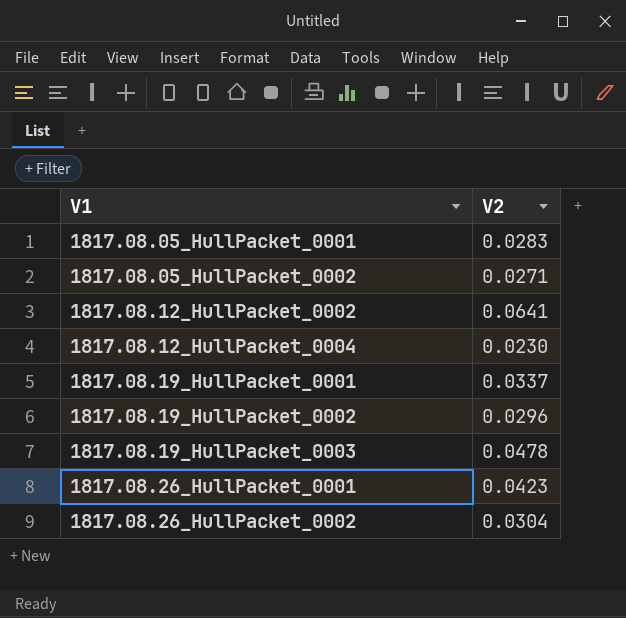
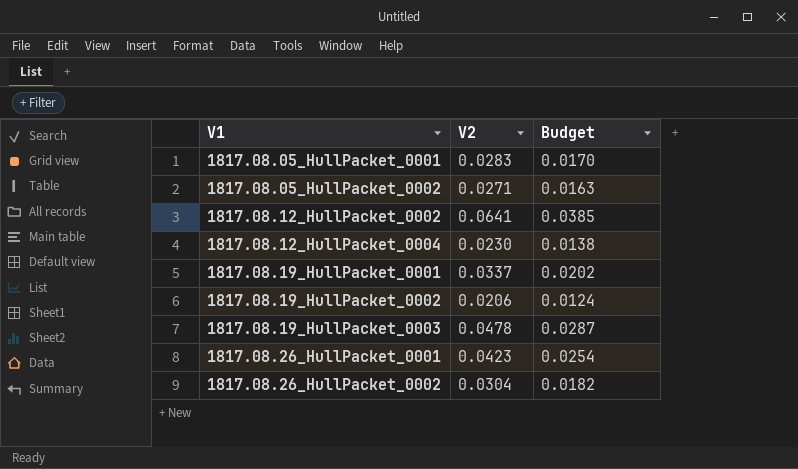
column Budget | formula: none -> [V2] * 0.6
1817.08.19_HullPacket_0002 | V2: 0.0296 -> 0.0206

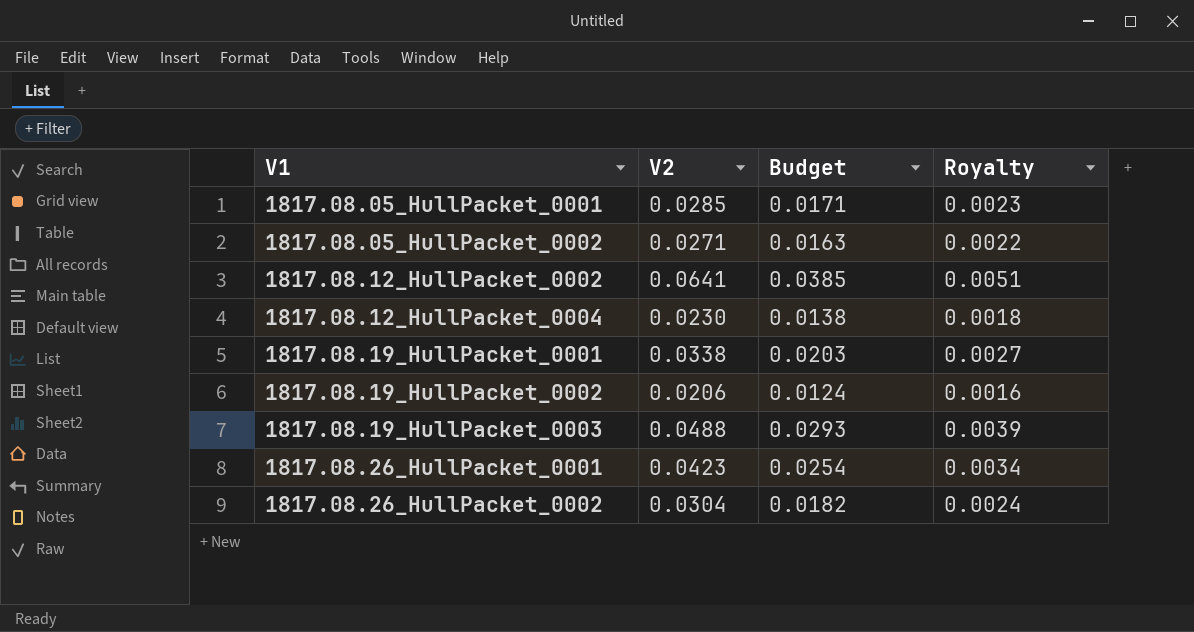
column Royalty | formula: none -> [V2] * 0.08
1817.08.05_HullPacket_0001 | V2: 0.0283 -> 0.0285
1817.08.05_HullPacket_0001 | Budget: 0.0170 -> 0.0171
1817.08.19_HullPacket_0001 | V2: 0.0337 -> 0.0338
1817.08.19_HullPacket_0001 | Budget: 0.0202 -> 0.0203
1817.08.19_HullPacket_0003 | V2: 0.0478 -> 0.0488
1817.08.19_HullPacket_0003 | Budget: 0.0287 -> 0.0293

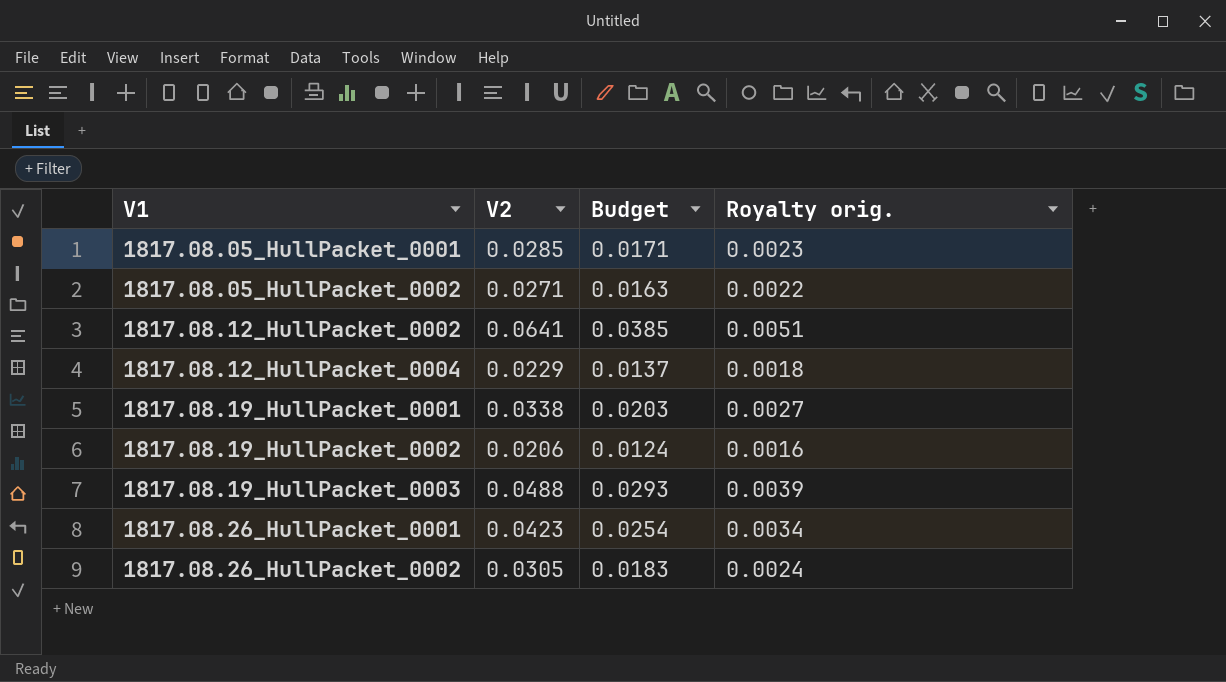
column name: Royalty -> Royalty orig.
1817.08.12_HullPacket_0004 | V2: 0.0230 -> 0.0229
1817.08.12_HullPacket_0004 | Budget: 0.0138 -> 0.0137
1817.08.26_HullPacket_0002 | V2: 0.0304 -> 0.0305
1817.08.26_HullPacket_0002 | Budget: 0.0182 -> 0.0183

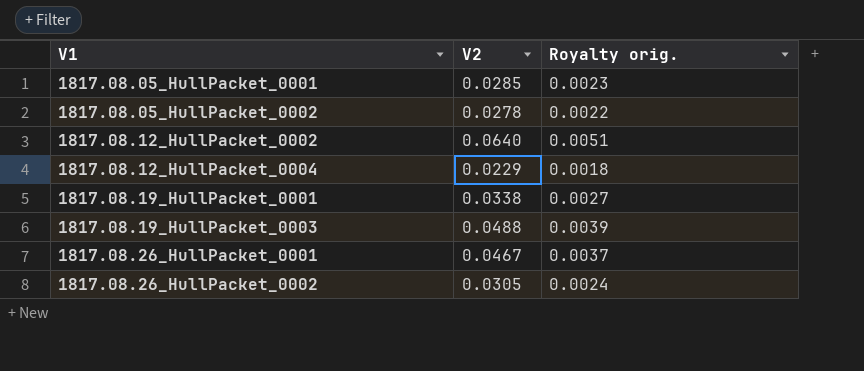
column Budget | formula: [V2] * 0.6 -> none
row 1817.08.19_HullPacket_0002: 0.0206 | 0.0124 | 0.0016 -> none
1817.08.05_HullPacket_0002 | V2: 0.0271 -> 0.0278
1817.08.12_HullPacket_0002 | V2: 0.0641 -> 0.0640
1817.08.26_HullPacket_0001 | V2: 0.0423 -> 0.0467
1817.08.26_HullPacket_0001 | Royalty orig.: 0.0034 -> 0.0037

